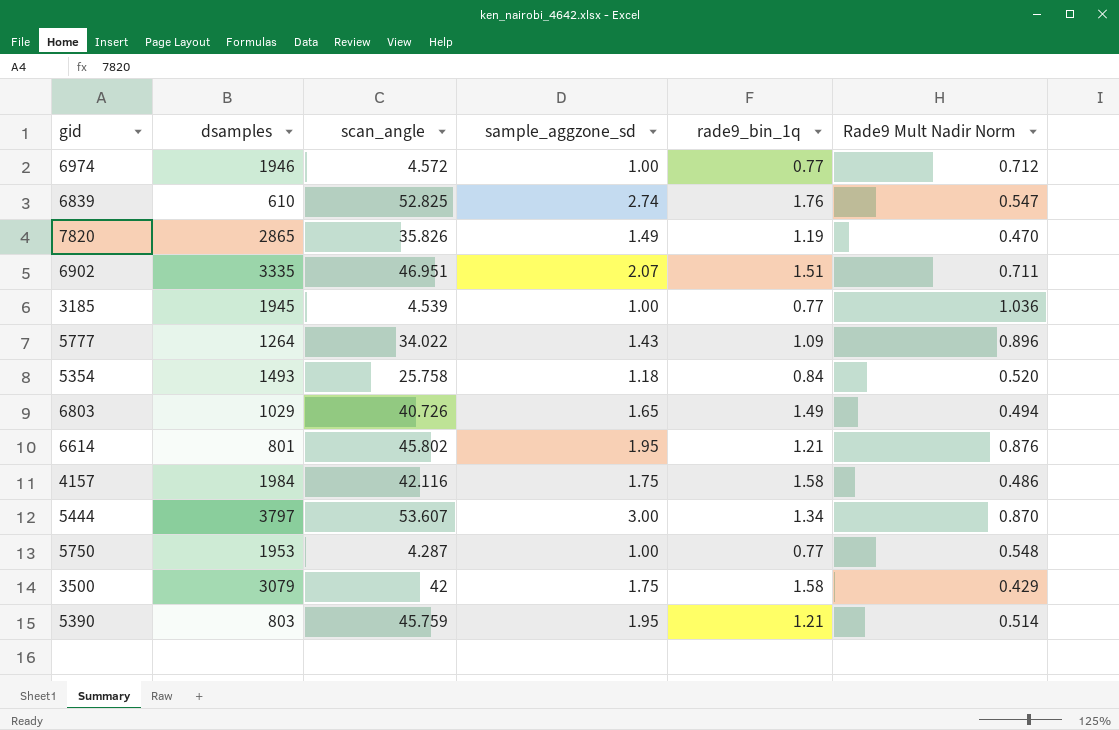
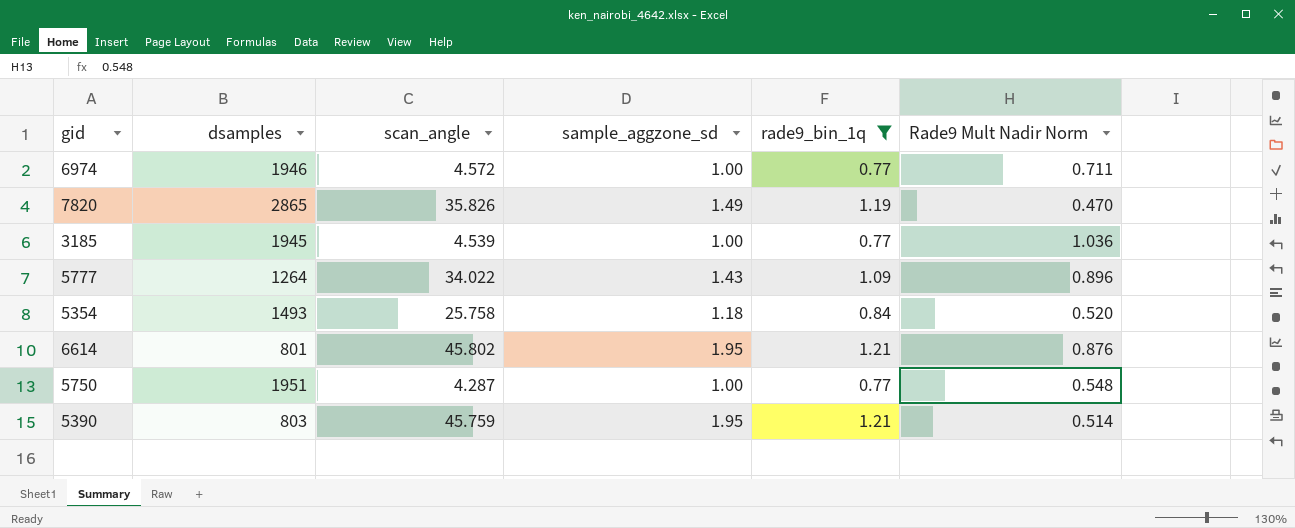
filter: none -> rade9_bin_1q <= 1.21
6974 | Rade9 Mult Nadir Norm: 0.712 -> 0.711
5750 | dsamples: 1953 -> 1951

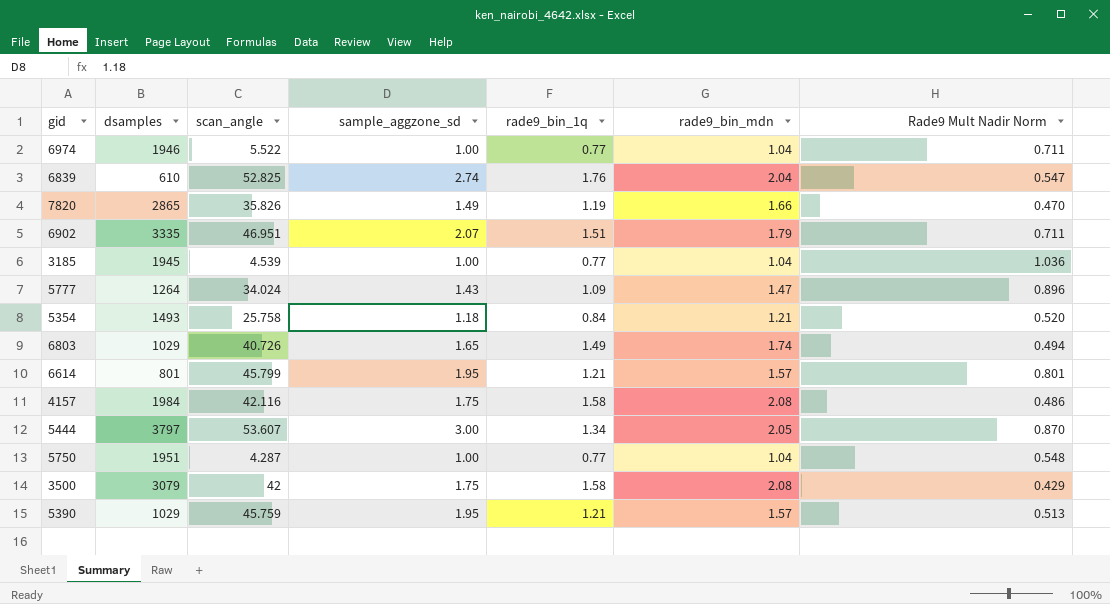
filter: rade9_bin_1q <= 1.21 -> none
column rade9_bin_mdn | position: none -> 6
6974 | scan_angle: 4.572 -> 5.522
5777 | scan_angle: 34.022 -> 34.024
6614 | scan_angle: 45.802 -> 45.799
6614 | Rade9 Mult Nadir Norm: 0.876 -> 0.801
5390 | dsamples: 803 -> 1029
5390 | Rade9 Mult Nadir Norm: 0.514 -> 0.513

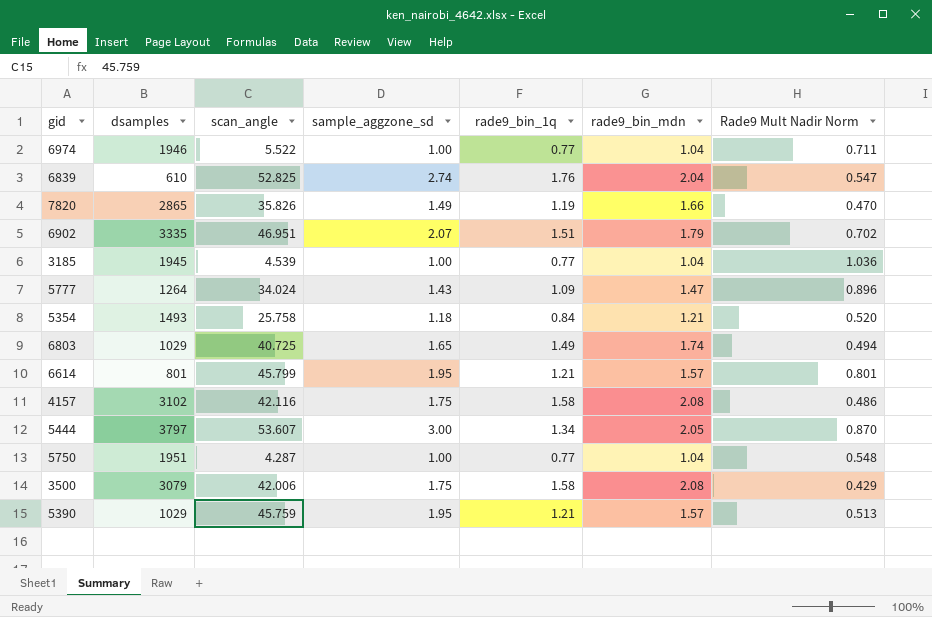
6902 | Rade9 Mult Nadir Norm: 0.711 -> 0.702
6803 | scan_angle: 40.726 -> 40.725
4157 | dsamples: 1984 -> 3102
3500 | scan_angle: 42 -> 42.006

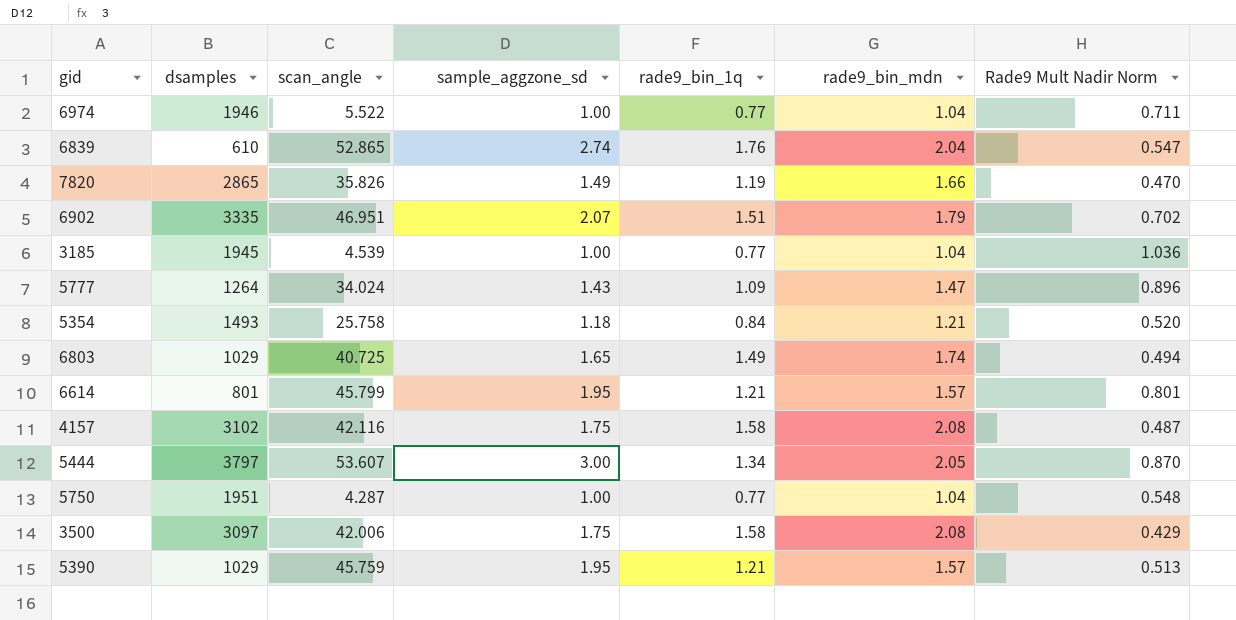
6839 | scan_angle: 52.825 -> 52.865
4157 | Rade9 Mult Nadir Norm: 0.486 -> 0.487
3500 | dsamples: 3079 -> 3097

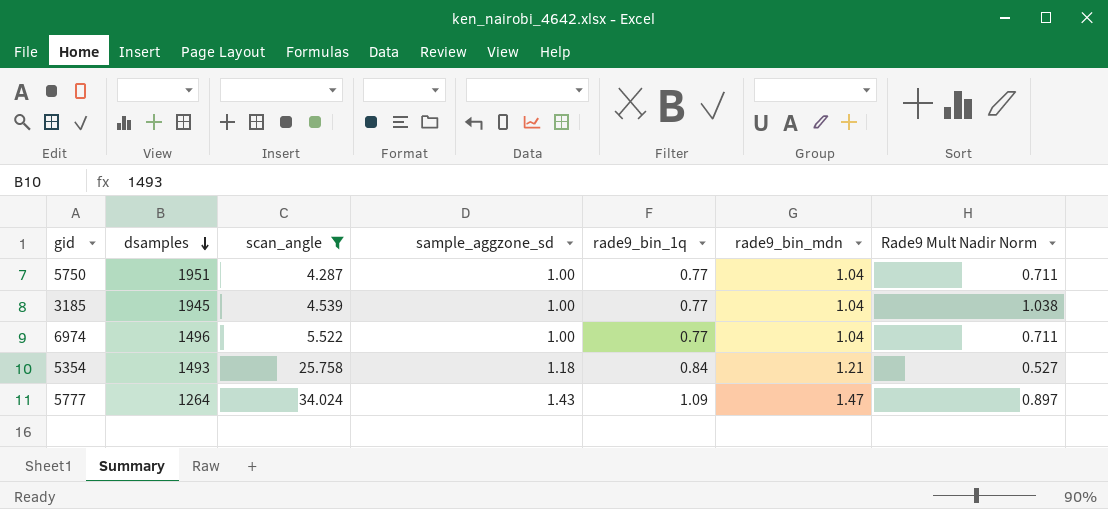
filter: none -> scan_angle <= 34.024
row order: none -> dsamples descending
5750 | Rade9 Mult Nadir Norm: 0.548 -> 0.711
3185 | Rade9 Mult Nadir Norm: 1.036 -> 1.038
6974 | dsamples: 1946 -> 1496
5354 | Rade9 Mult Nadir Norm: 0.520 -> 0.527
5777 | Rade9 Mult Nadir Norm: 0.896 -> 0.897

